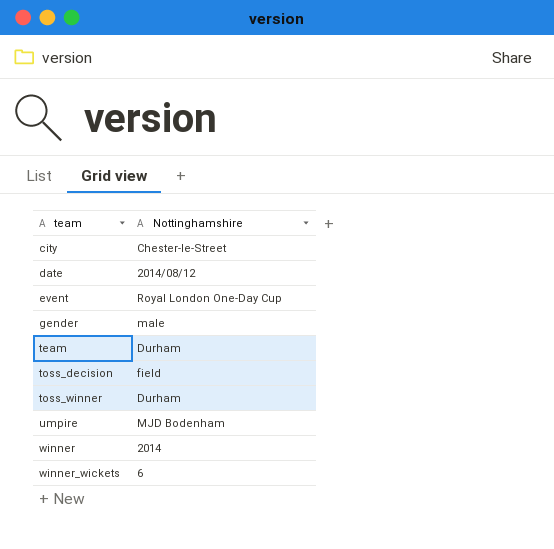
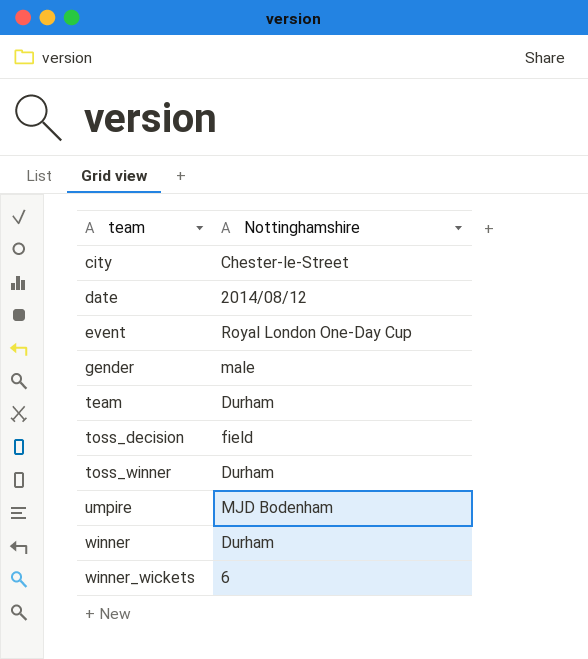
winner | Nottinghamshire: 2014 -> Durham

